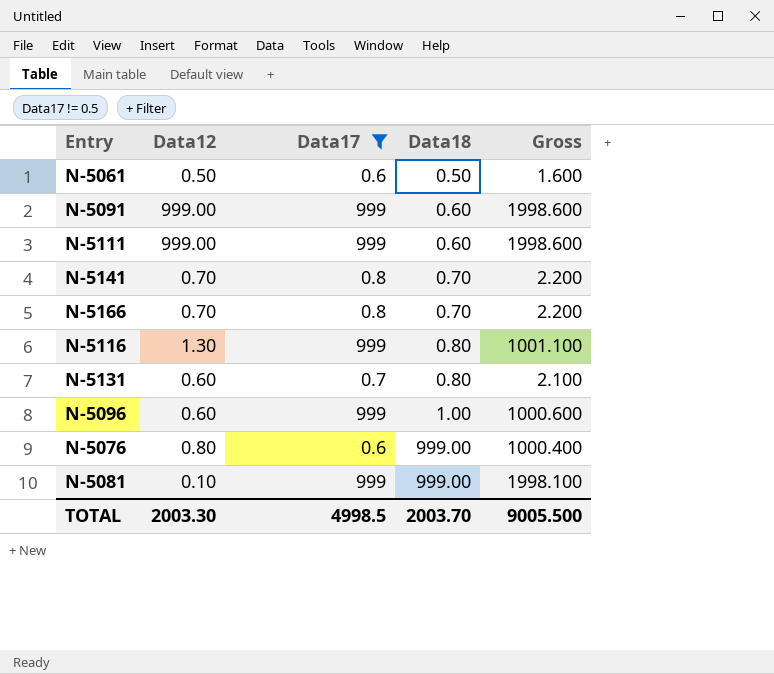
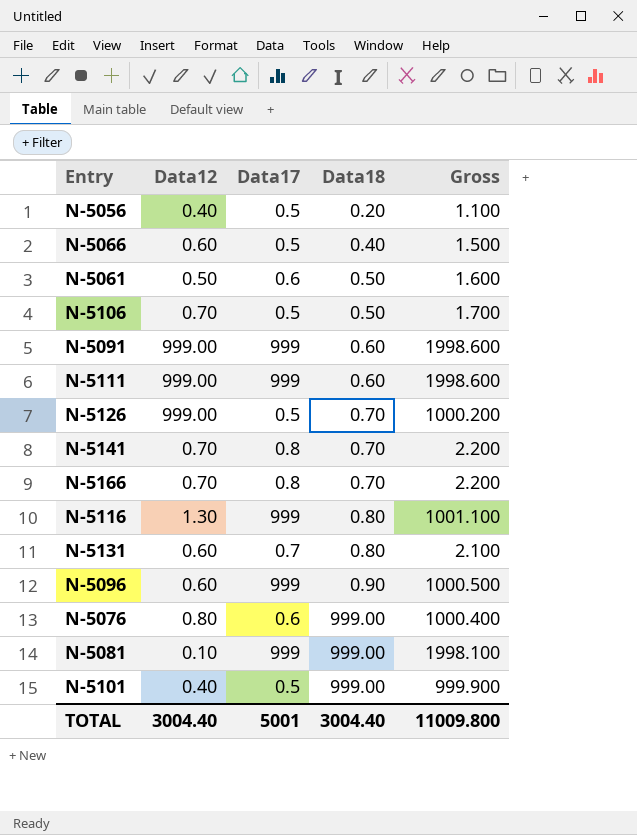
filter: Data17 != 0.5 -> none
N-5096 | Data18: 1.00 -> 0.90
N-5096 | Gross: 1000.600 -> 1000.500
TOTAL | Data12: 2003.30 -> 3004.40
TOTAL | Data17: 4998.5 -> 5001
TOTAL | Data18: 2003.70 -> 3004.40
TOTAL | Gross: 9005.500 -> 11009.800

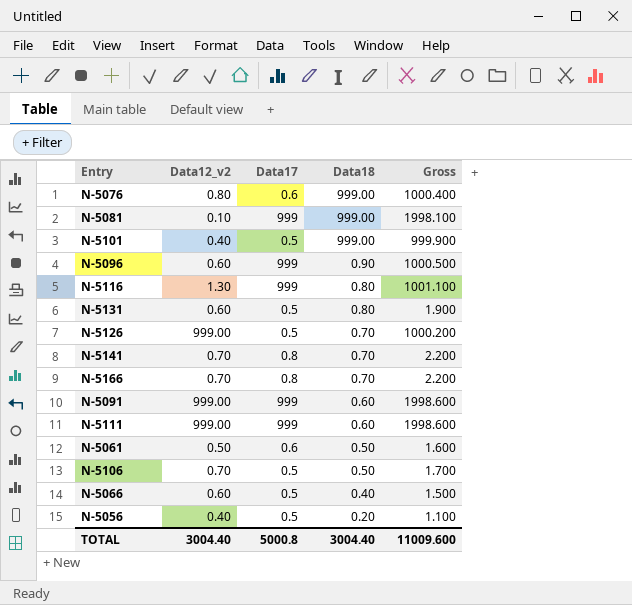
row order: Data18 ascending -> Data18 descending
column name: Data12 -> Data12_v2
N-5131 | Data17: 0.7 -> 0.5
N-5131 | Gross: 2.100 -> 1.900
TOTAL | Data17: 5001 -> 5000.8
TOTAL | Gross: 11009.800 -> 11009.600

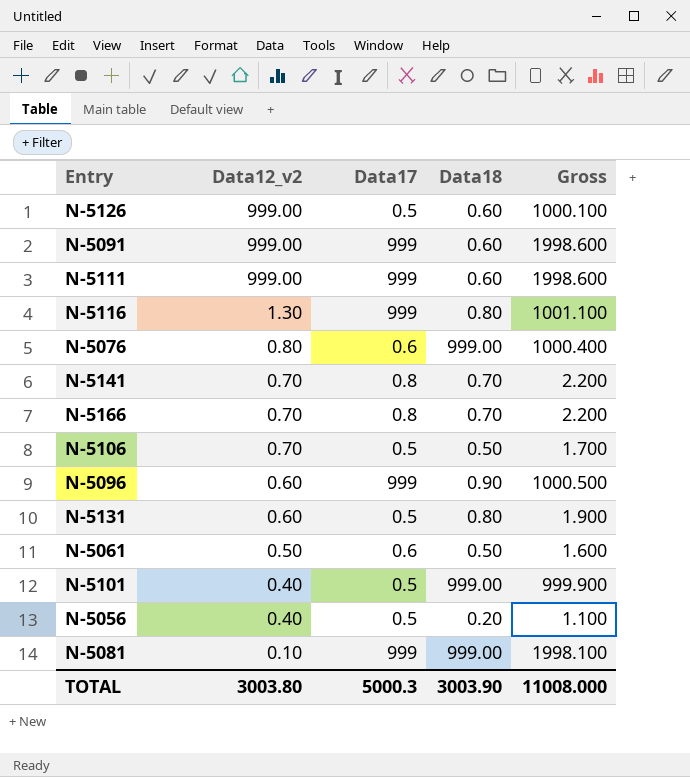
row order: Data18 descending -> Data12_v2 descending
row N-5066: 0.60 | 0.5 | 0.40 | 1.500 -> none
N-5126 | Data18: 0.70 -> 0.60
N-5126 | Gross: 1000.200 -> 1000.100
TOTAL | Data12_v2: 3004.40 -> 3003.80
TOTAL | Data17: 5000.8 -> 5000.3
TOTAL | Data18: 3004.40 -> 3003.90
TOTAL | Gross: 11009.600 -> 11008.000

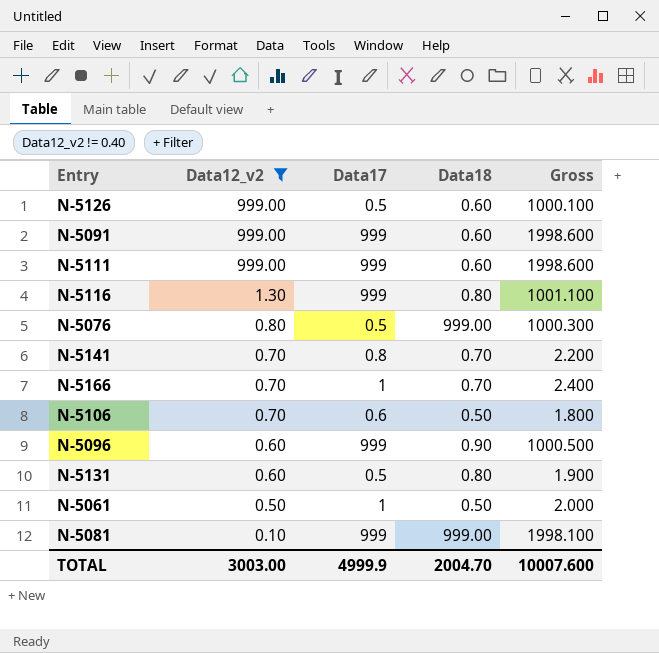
filter: none -> Data12_v2 != 0.40
N-5076 | Data17: 0.6 -> 0.5
N-5076 | Gross: 1000.400 -> 1000.300
N-5166 | Data17: 0.8 -> 1
N-5166 | Gross: 2.200 -> 2.400
N-5106 | Data17: 0.5 -> 0.6
N-5106 | Gross: 1.700 -> 1.800
N-5061 | Data17: 0.6 -> 1
N-5061 | Gross: 1.600 -> 2.000
TOTAL | Data12_v2: 3003.80 -> 3003.00
TOTAL | Data17: 5000.3 -> 4999.9
TOTAL | Data18: 3003.90 -> 2004.70
TOTAL | Gross: 11008.000 -> 10007.600

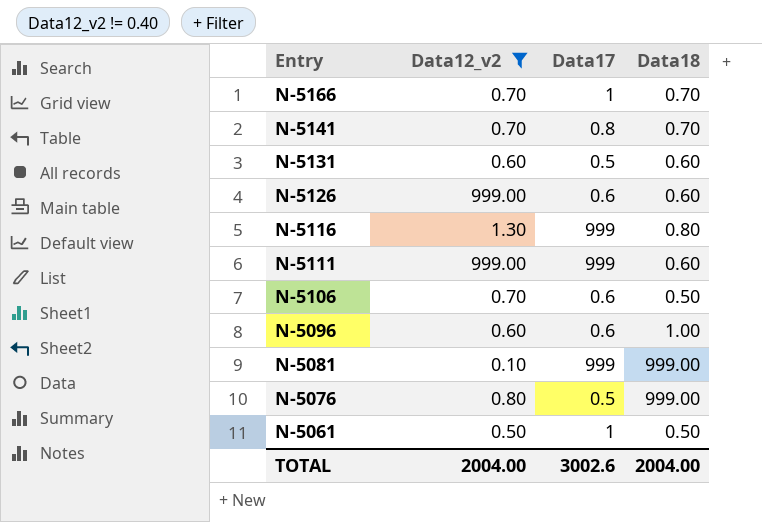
row order: Data12_v2 descending -> Entry descending
column Gross | formula: [Data12_v2] + [Data17] + [Data18] -> none
row N-5091: 999.00 | 999 | 0.60 | 1998.600 -> none
N-5131 | Data18: 0.80 -> 0.60
N-5126 | Data17: 0.5 -> 0.6
N-5096 | Data17: 999 -> 0.6
N-5096 | Data18: 0.90 -> 1.00
TOTAL | Data12_v2: 3003.00 -> 2004.00
TOTAL | Data17: 4999.9 -> 3002.6
TOTAL | Data18: 2004.70 -> 2004.00

